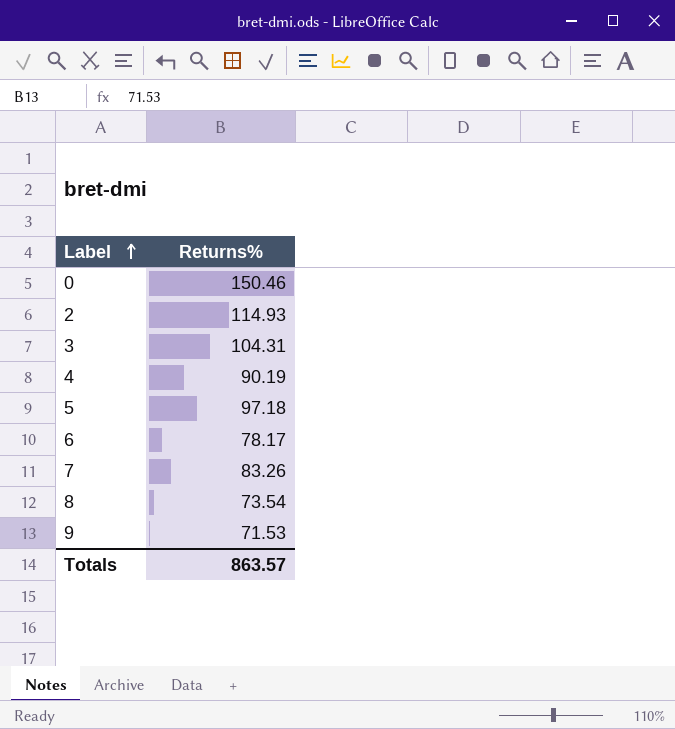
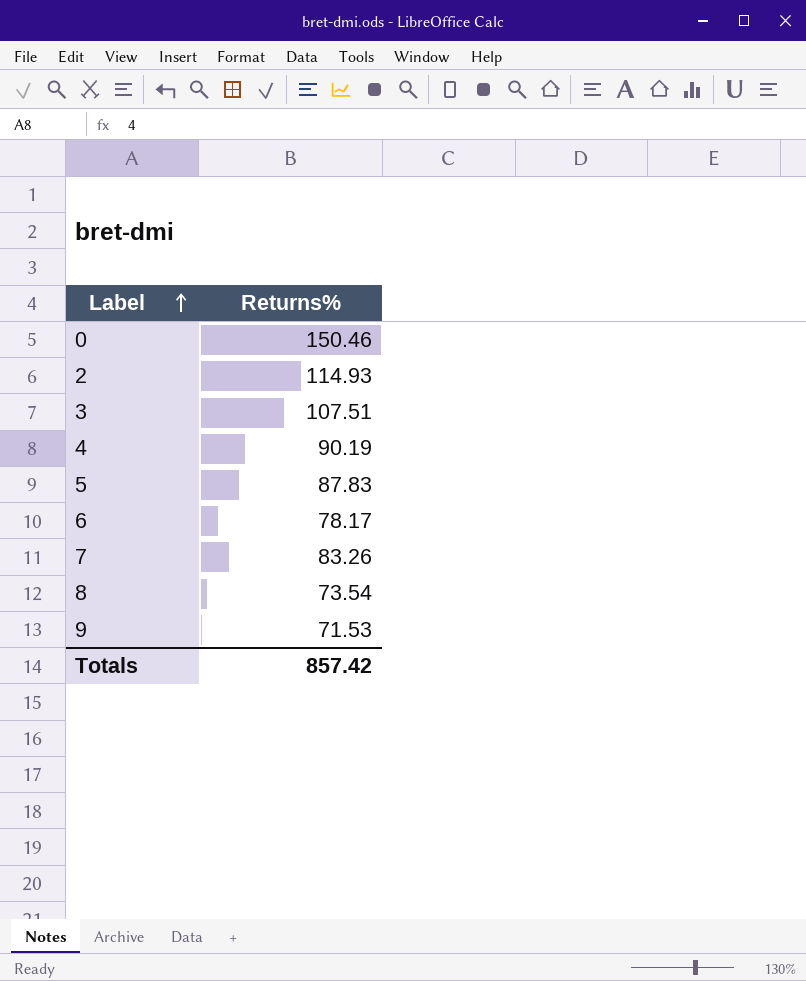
3 | Returns%: 104.31 -> 107.51
5 | Returns%: 97.18 -> 87.83
Totals | Returns%: 863.57 -> 857.42

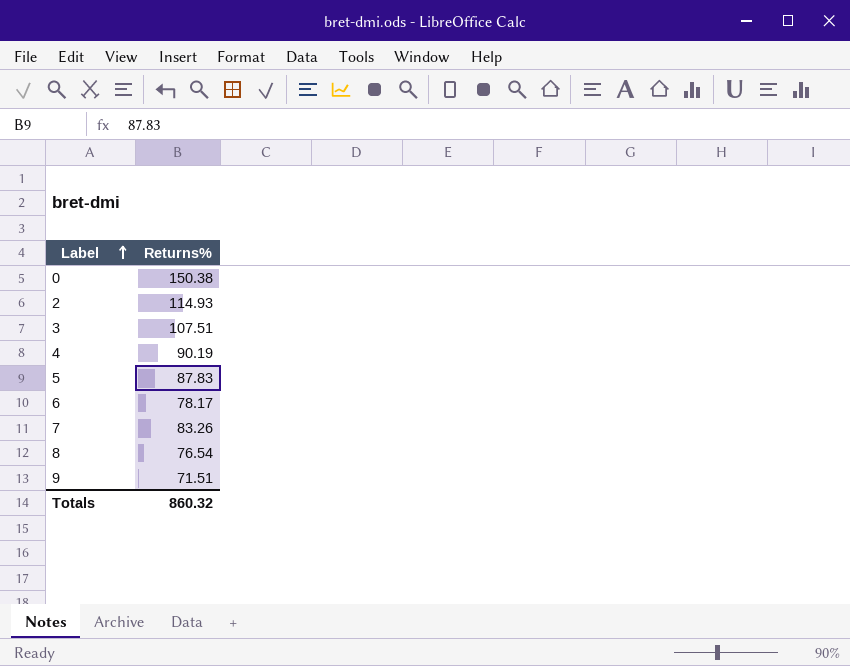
0 | Returns%: 150.46 -> 150.38
8 | Returns%: 73.54 -> 76.54
9 | Returns%: 71.53 -> 71.51
Totals | Returns%: 857.42 -> 860.32

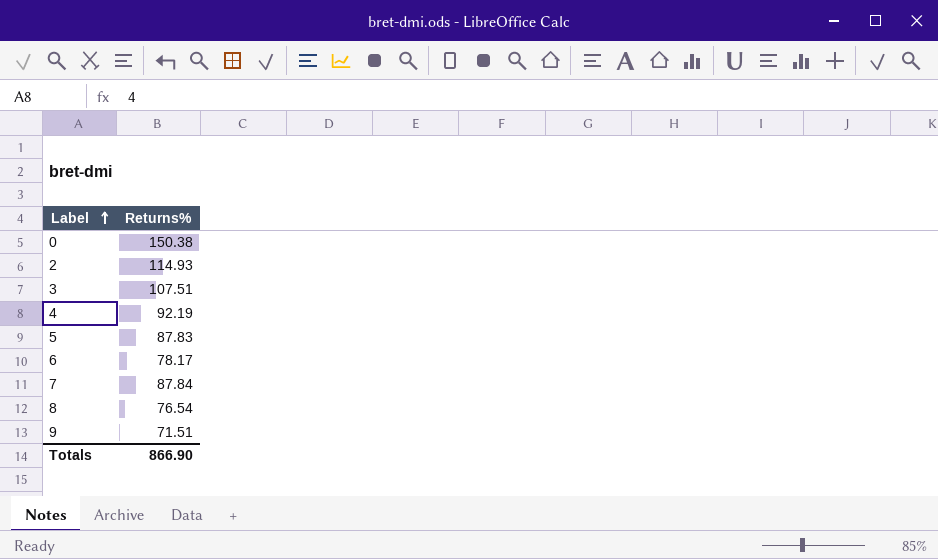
4 | Returns%: 90.19 -> 92.19
7 | Returns%: 83.26 -> 87.84
Totals | Returns%: 860.32 -> 866.90

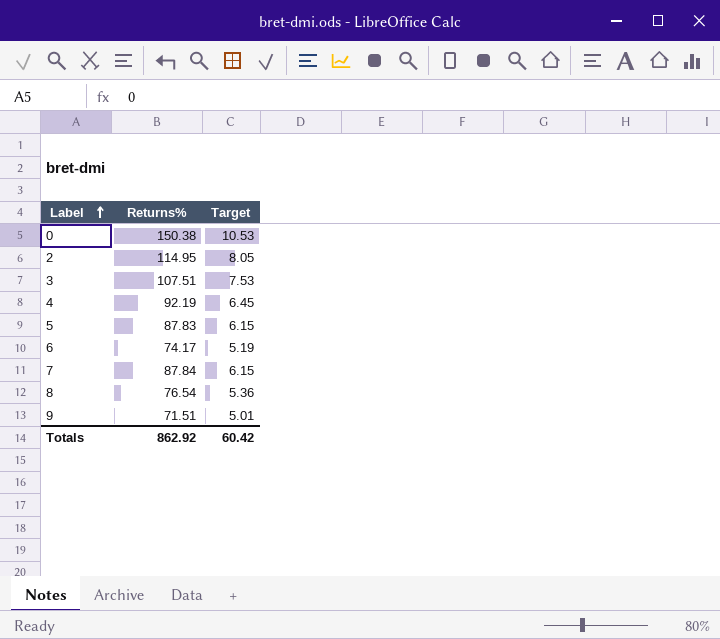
column Target | formula: none -> [Returns%] * 0.07
2 | Returns%: 114.93 -> 114.95
6 | Returns%: 78.17 -> 74.17
Totals | Returns%: 866.90 -> 862.92

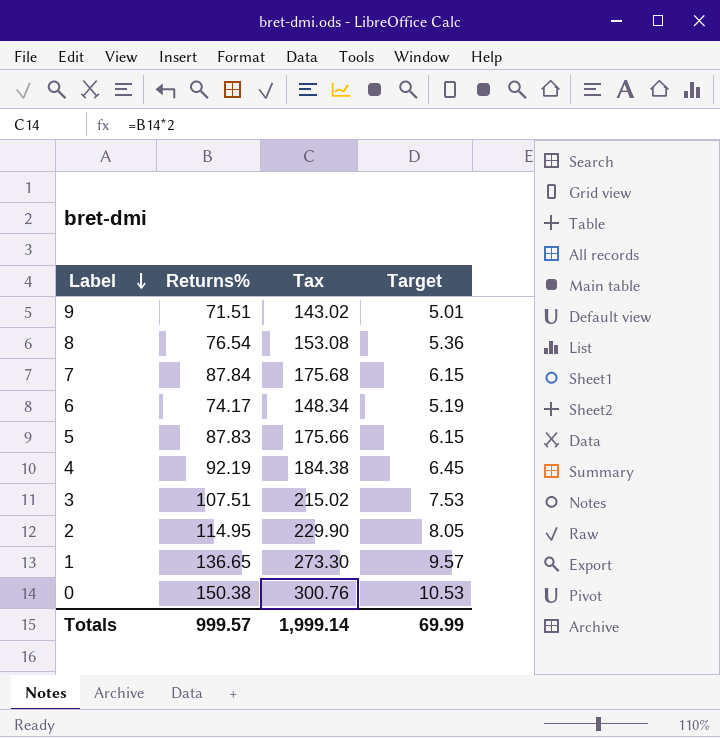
row order: Label ascending -> Label descending
column Tax | formula: none -> [Returns%] * 2
row 1: none -> 136.65 | 273.30 | 9.57
Totals | Returns%: 862.92 -> 999.57
Totals | Target: 60.42 -> 69.99

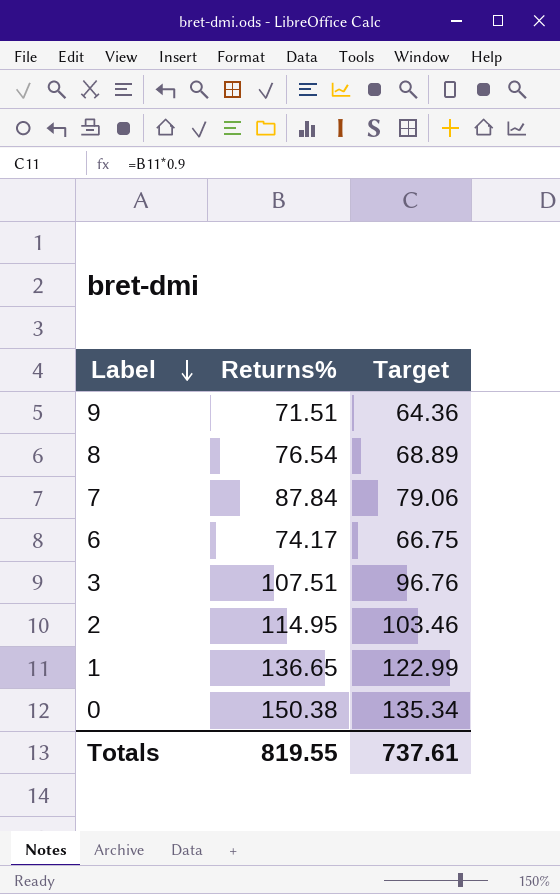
column Tax | formula: [Returns%] * 2 -> none
column Target | formula: [Returns%] * 0.07 -> [Returns%] * 0.9
row 5: 87.83 | 175.66 | 6.15 -> none
row 4: 92.19 | 184.38 | 6.45 -> none
Totals | Returns%: 999.57 -> 819.55
Totals | Target: 69.99 -> 737.61

